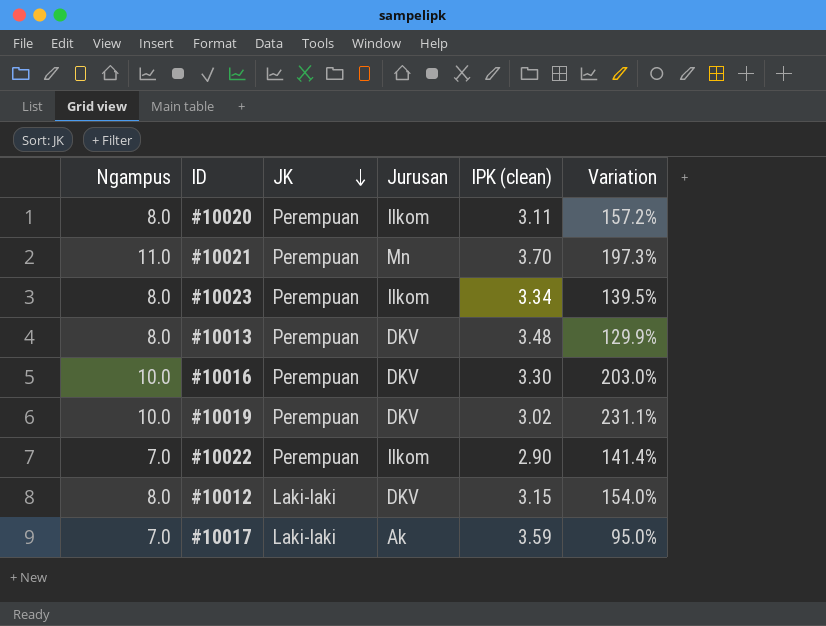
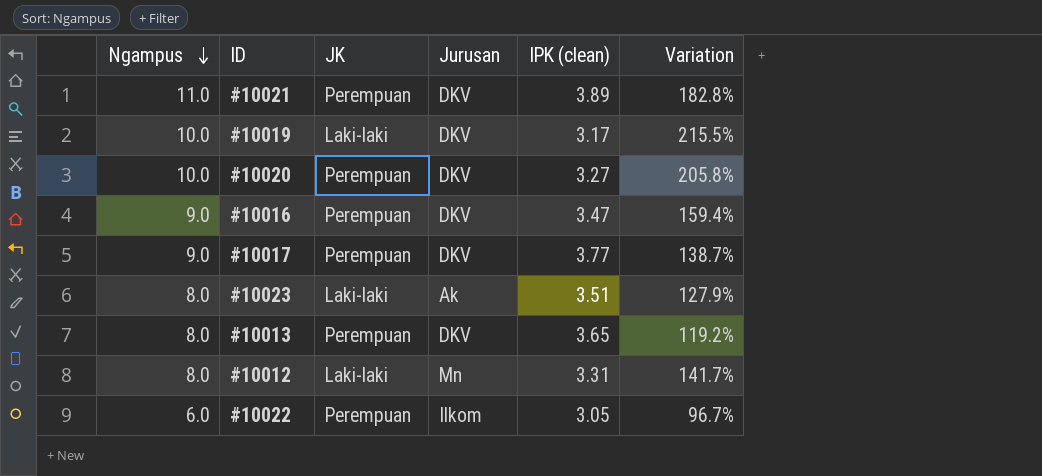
row order: JK descending -> Ngampus descending
#10021 | Jurusan: Mn -> DKV
#10021 | IPK (clean): 3.70 -> 3.89
#10021 | Variation: 197.3% -> 182.8%
#10019 | JK: Perempuan -> Laki-laki
#10019 | IPK (clean): 3.02 -> 3.17
#10019 | Variation: 231.1% -> 215.5%
#10020 | Ngampus: 8.0 -> 10.0
#10020 | Jurusan: Ilkom -> DKV
#10020 | IPK (clean): 3.11 -> 3.27
#10020 | Variation: 157.2% -> 205.8%
#10016 | Ngampus: 10.0 -> 9.0
#10016 | IPK (clean): 3.30 -> 3.47
#10016 | Variation: 203.0% -> 159.4%
#10017 | Ngampus: 7.0 -> 9.0
#10017 | JK: Laki-laki -> Perempuan
#10017 | Jurusan: Ak -> DKV
#10017 | IPK (clean): 3.59 -> 3.77
#10017 | Variation: 95.0% -> 138.7%
#10023 | JK: Perempuan -> Laki-laki
#10023 | Jurusan: Ilkom -> Ak
#10023 | IPK (clean): 3.34 -> 3.51
#10023 | Variation: 139.5% -> 127.9%
#10013 | IPK (clean): 3.48 -> 3.65
#10013 | Variation: 129.9% -> 119.2%
#10012 | Jurusan: DKV -> Mn
#10012 | IPK (clean): 3.15 -> 3.31
#10012 | Variation: 154.0% -> 141.7%
#10022 | Ngampus: 7.0 -> 6.0
#10022 | IPK (clean): 2.90 -> 3.05
#10022 | Variation: 141.4% -> 96.7%

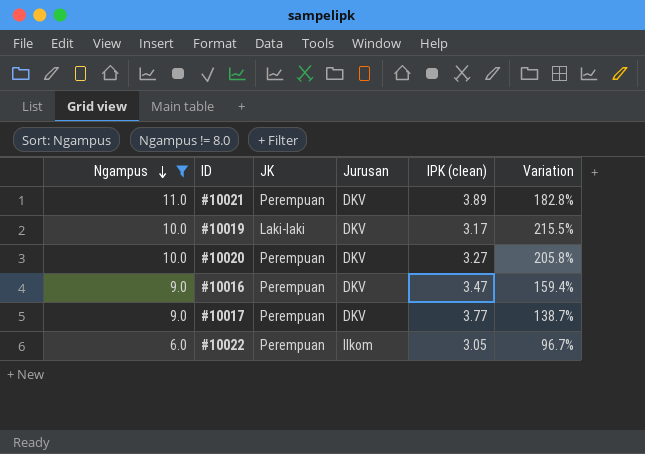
filter: none -> Ngampus != 8.0

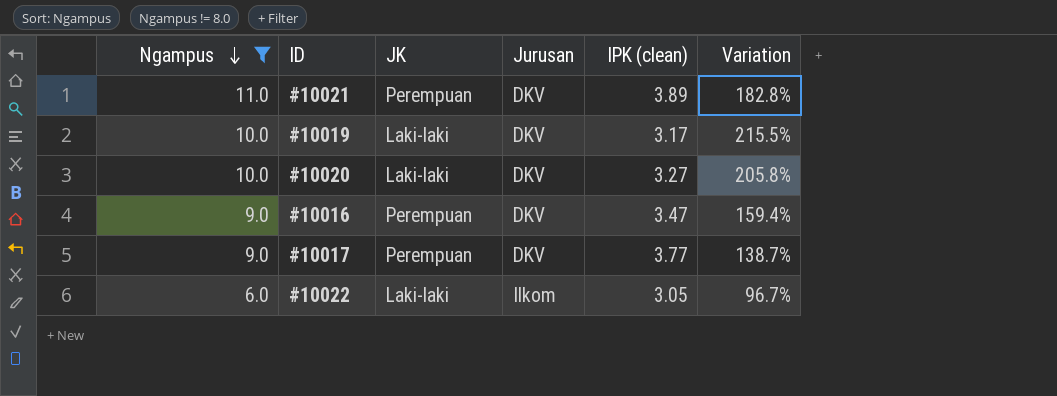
#10020 | JK: Perempuan -> Laki-laki
#10022 | JK: Perempuan -> Laki-laki

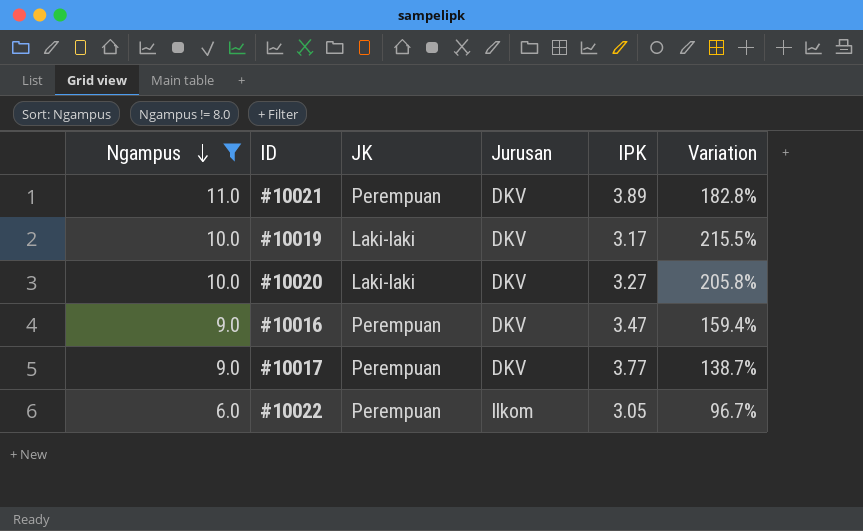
column name: IPK (clean) -> IPK
#10022 | JK: Laki-laki -> Perempuan

